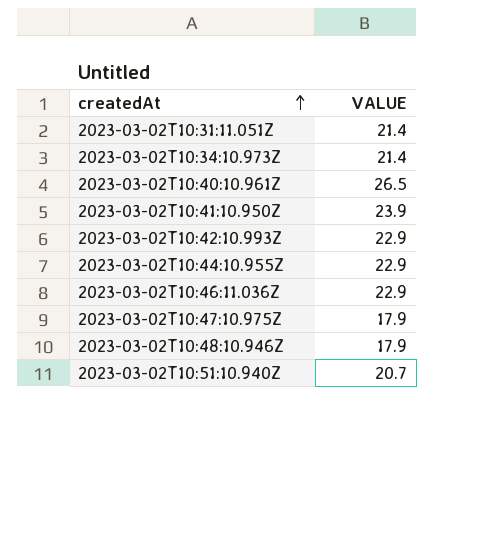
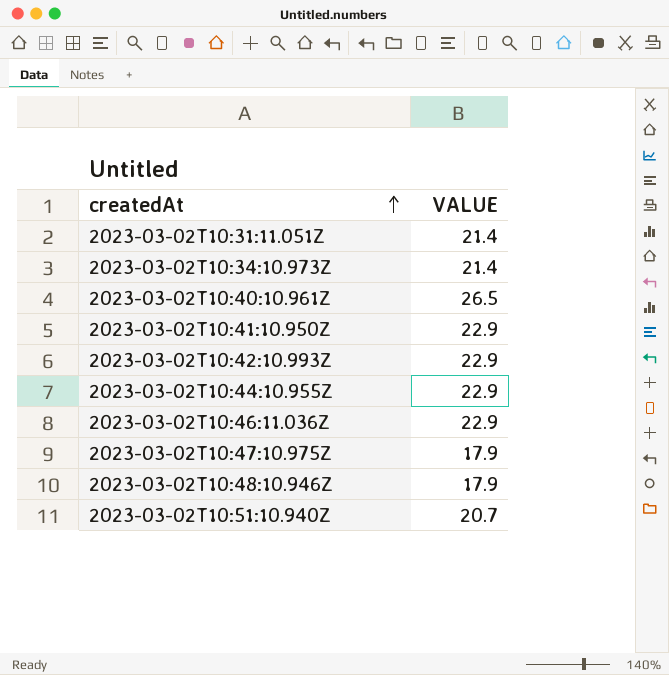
2023-03-02T10:41:10.950Z | VALUE: 23.9 -> 22.9

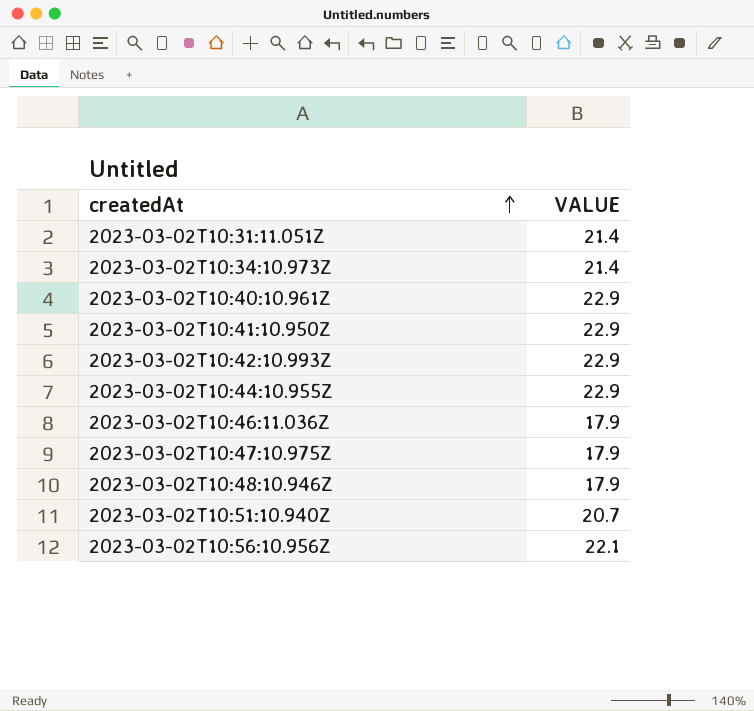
2023-03-02T10:40:10.961Z | VALUE: 26.5 -> 22.9
2023-03-02T10:46:11.036Z | VALUE: 22.9 -> 17.9
row 2023-03-02T10:56:10.956Z: none -> 22.1

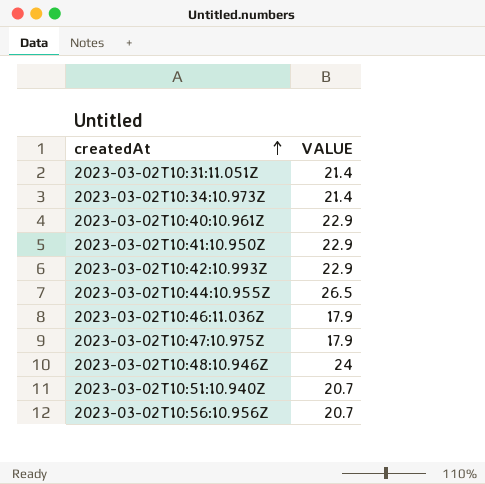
2023-03-02T10:44:10.955Z | VALUE: 22.9 -> 26.5
2023-03-02T10:48:10.946Z | VALUE: 17.9 -> 24
2023-03-02T10:56:10.956Z | VALUE: 22.1 -> 20.7

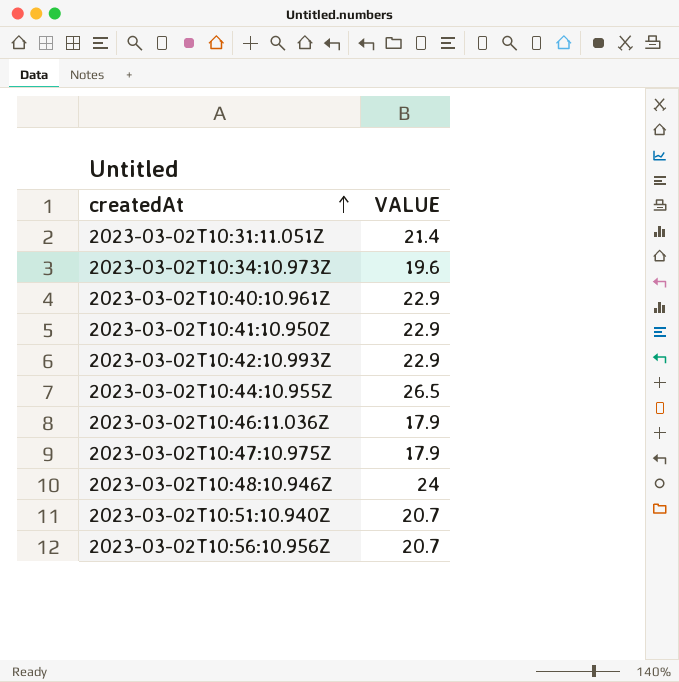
2023-03-02T10:34:10.973Z | VALUE: 21.4 -> 19.6

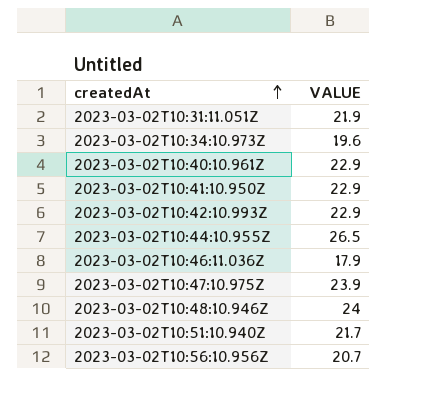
2023-03-02T10:31:11.051Z | VALUE: 21.4 -> 21.9
2023-03-02T10:47:10.975Z | VALUE: 17.9 -> 23.9
2023-03-02T10:51:10.940Z | VALUE: 20.7 -> 21.7

